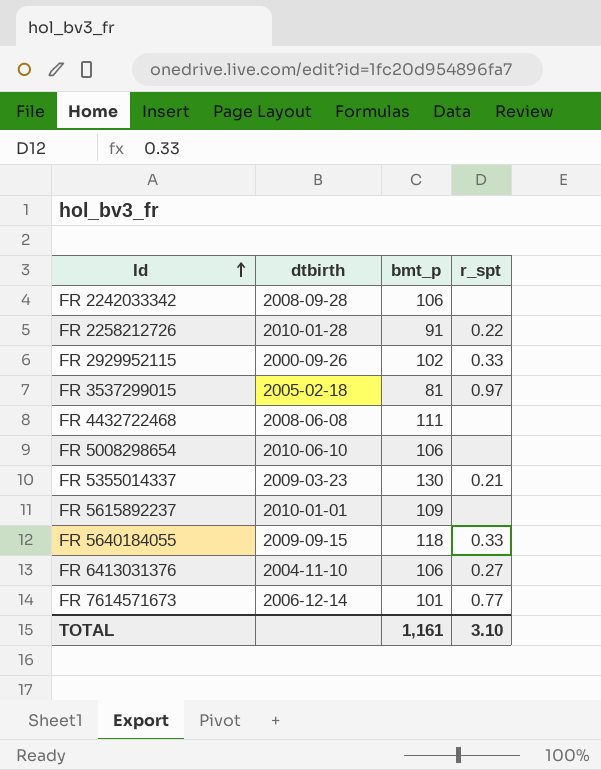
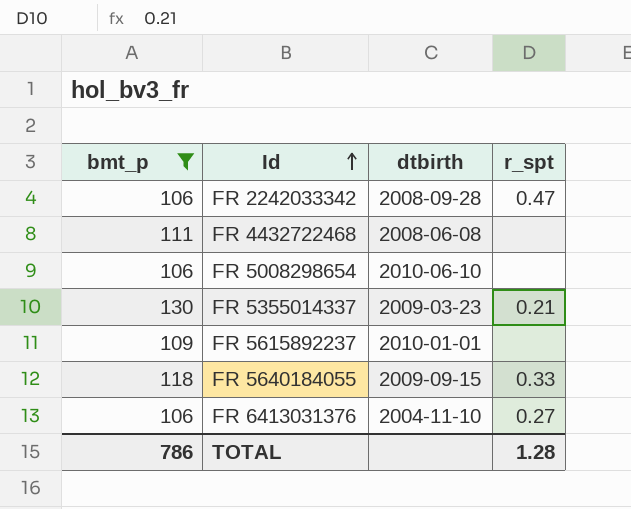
filter: none -> bmt_p >= 106
column bmt_p | position: 3 -> 1
FR 2242033342 | r_spt: none -> 0.47
TOTAL | bmt_p: 1,161 -> 786
TOTAL | r_spt: 3.10 -> 1.28

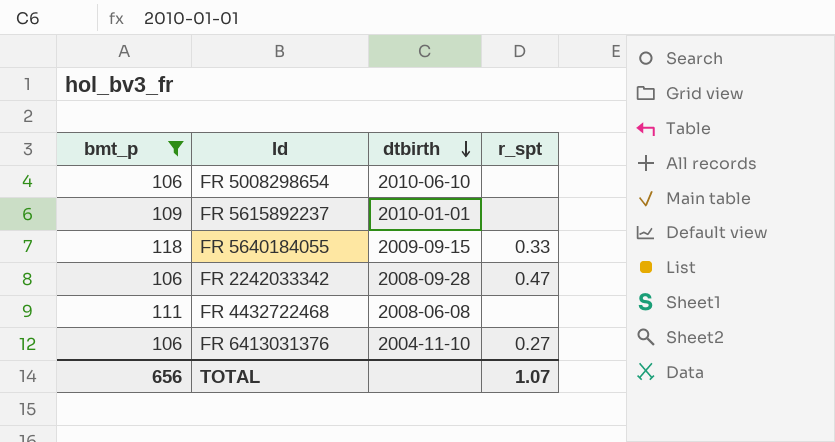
row order: Id ascending -> dtbirth descending
row FR 5355014337: 130 | 2009-03-23 | 0.21 -> none
TOTAL | bmt_p: 786 -> 656
TOTAL | r_spt: 1.28 -> 1.07

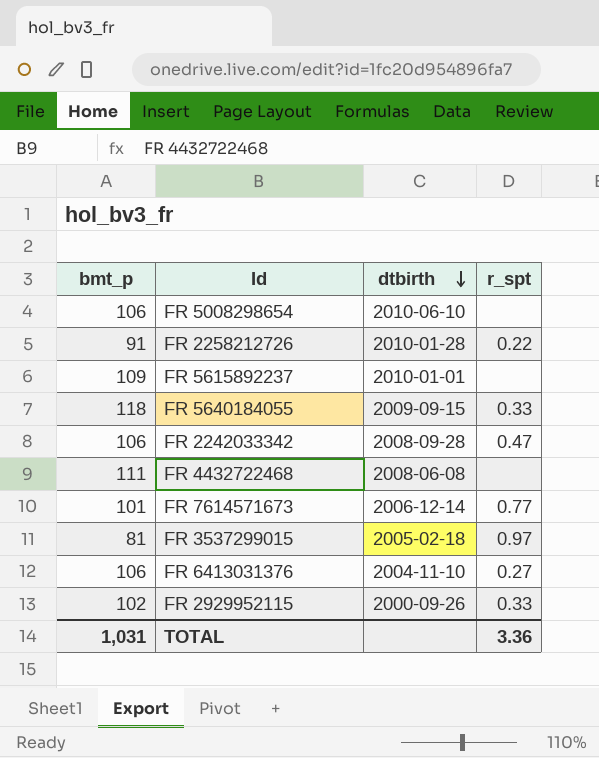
filter: bmt_p >= 106 -> none
TOTAL | bmt_p: 656 -> 1,031
TOTAL | r_spt: 1.07 -> 3.36

